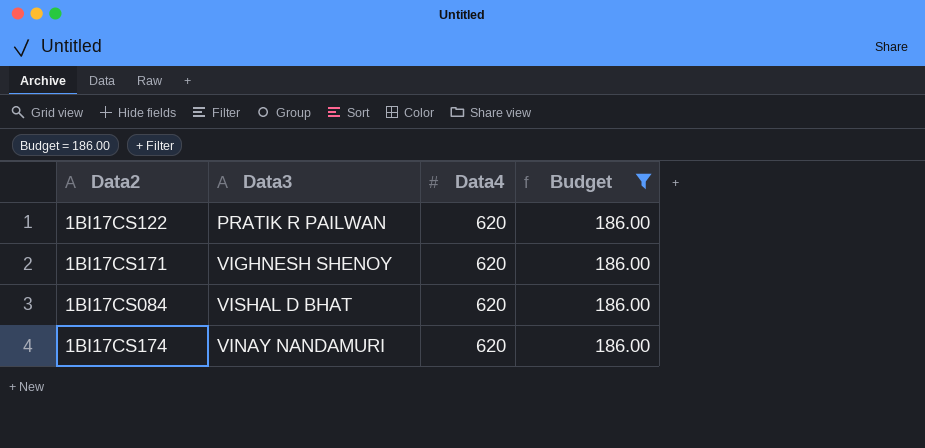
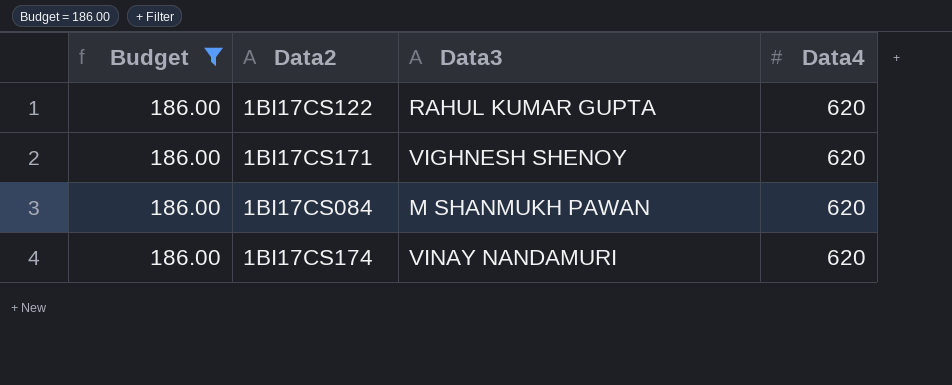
column Budget | position: 4 -> 1
1BI17CS122 | Data3: PRATIK R PAILWAN -> RAHUL KUMAR GUPTA
1BI17CS084 | Data3: VISHAL D BHAT -> M SHANMUKH PAWAN

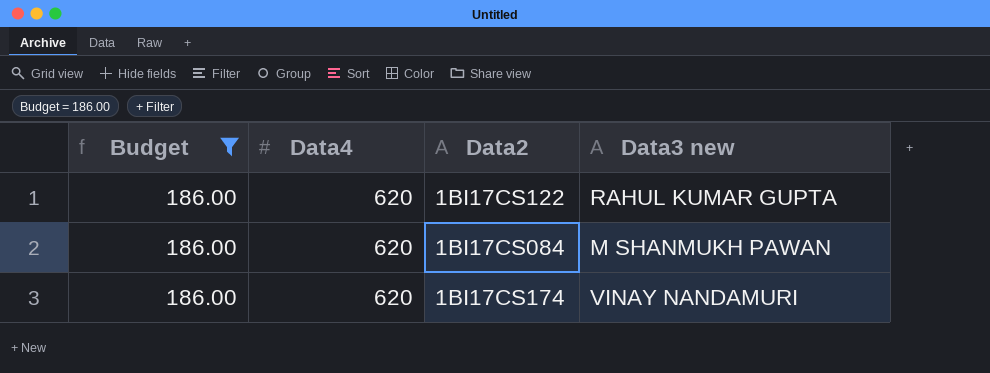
column Data4 | position: 4 -> 2
column name: Data3 -> Data3 new
row 1BI17CS171: 186.00 | VIGHNESH SHENOY | 620 -> none

